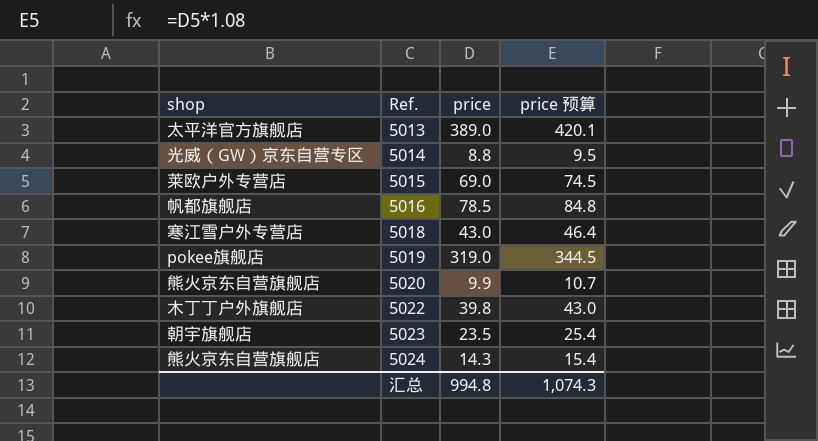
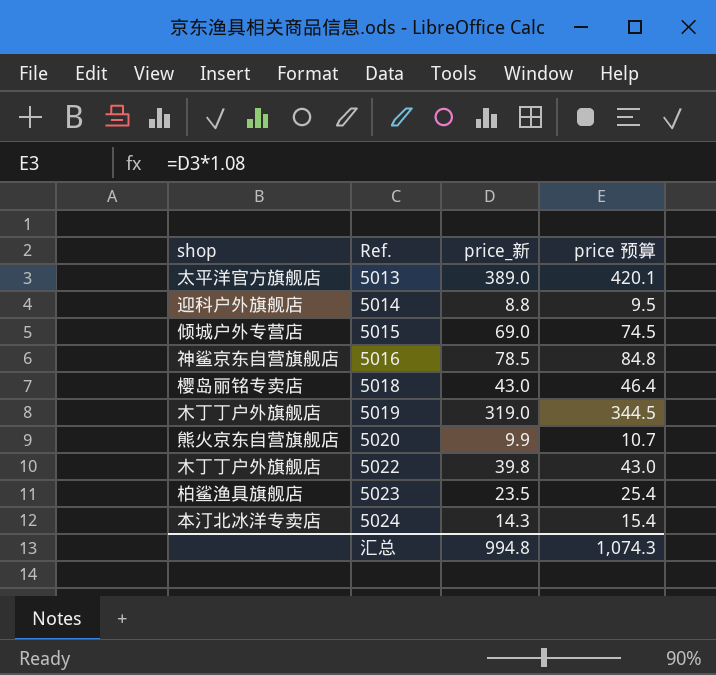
column name: price -> price_新
5014 | shop: 光威（GW）京东自营专区 -> 迎科户外旗舰店
5015 | shop: 莱欧户外专营店 -> 倾城户外专营店
5016 | shop: 帆都旗舰店 -> 神鲨京东自营旗舰店
5018 | shop: 寒江雪户外专营店 -> 樱岛丽铭专卖店
5019 | shop: pokee旗舰店 -> 木丁丁户外旗舰店
5023 | shop: 朝宇旗舰店 -> 柏鲨渔具旗舰店
5024 | shop: 熊火京东自营旗舰店 -> 本汀北冰洋专卖店

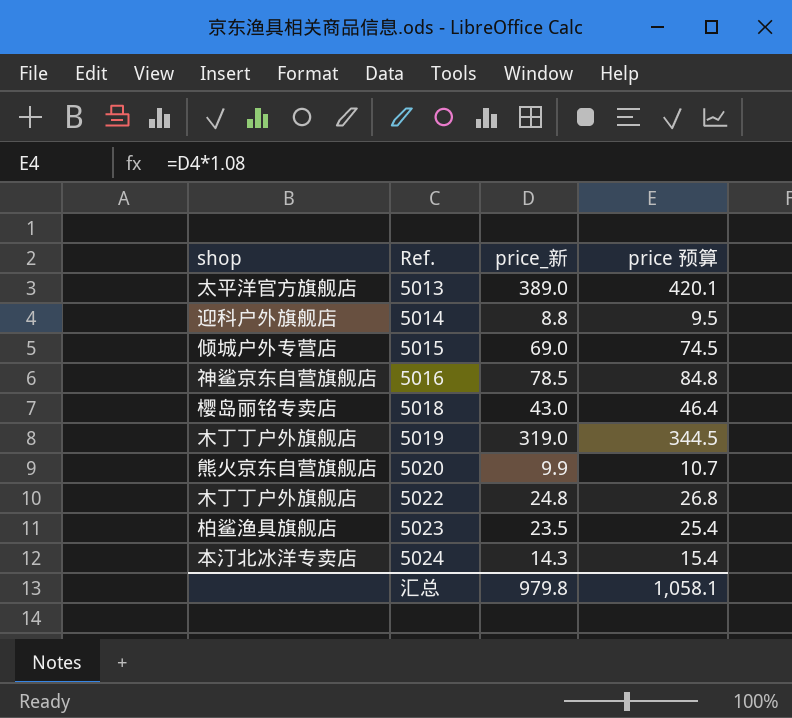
5022 | price_新: 39.8 -> 24.8
5022 | price 预算: 43.0 -> 26.8
汇总 | price_新: 994.8 -> 979.8
汇总 | price 预算: 1,074.3 -> 1,058.1

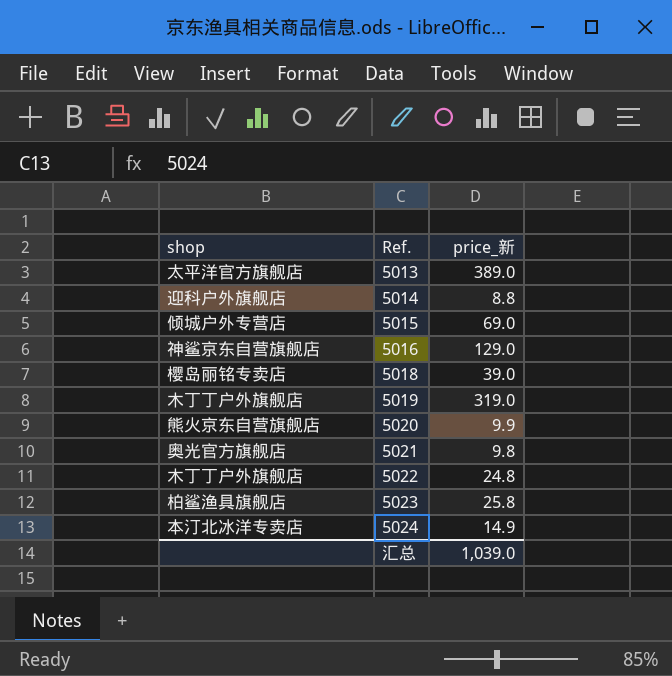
column price 预算 | formula: [price_新] * 1.08 -> none
5016 | price_新: 78.5 -> 129.0
5018 | price_新: 43.0 -> 39.0
row 5021: none -> 奥光官方旗舰店 | 9.8
5023 | price_新: 23.5 -> 25.8
5024 | price_新: 14.3 -> 14.9
汇总 | price_新: 979.8 -> 1,039.0

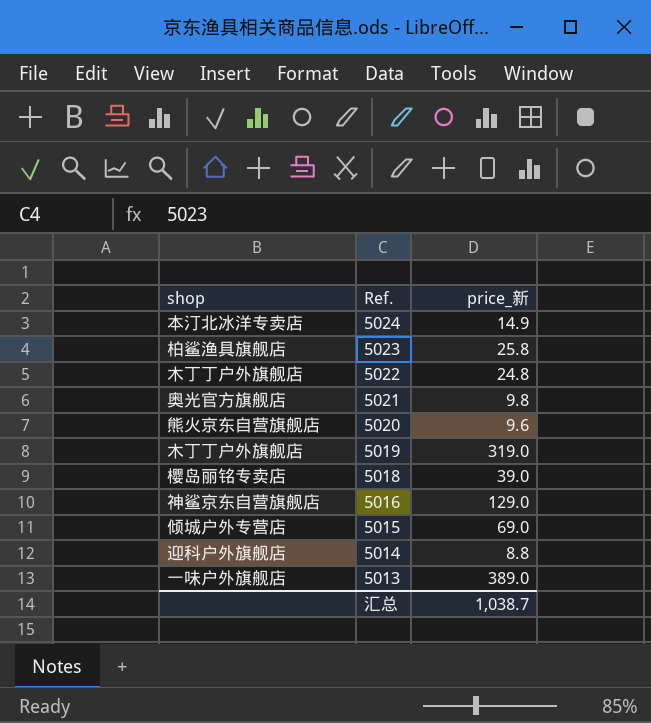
row order: Ref. ascending -> Ref. descending
5020 | price_新: 9.9 -> 9.6
5013 | shop: 太平洋官方旗舰店 -> 一味户外旗舰店
汇总 | price_新: 1,039.0 -> 1,038.7

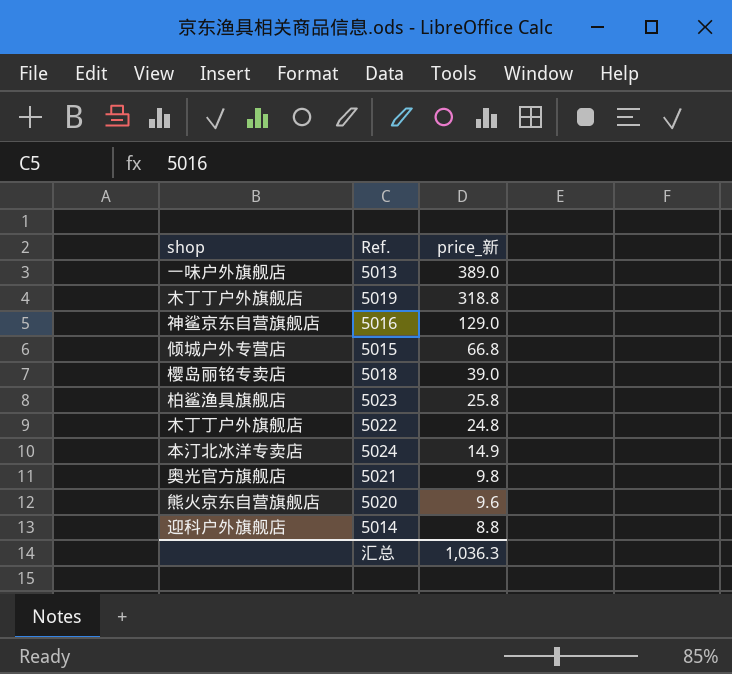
row order: Ref. descending -> price_新 descending
5019 | price_新: 319.0 -> 318.8
5015 | price_新: 69.0 -> 66.8
汇总 | price_新: 1,038.7 -> 1,036.3

